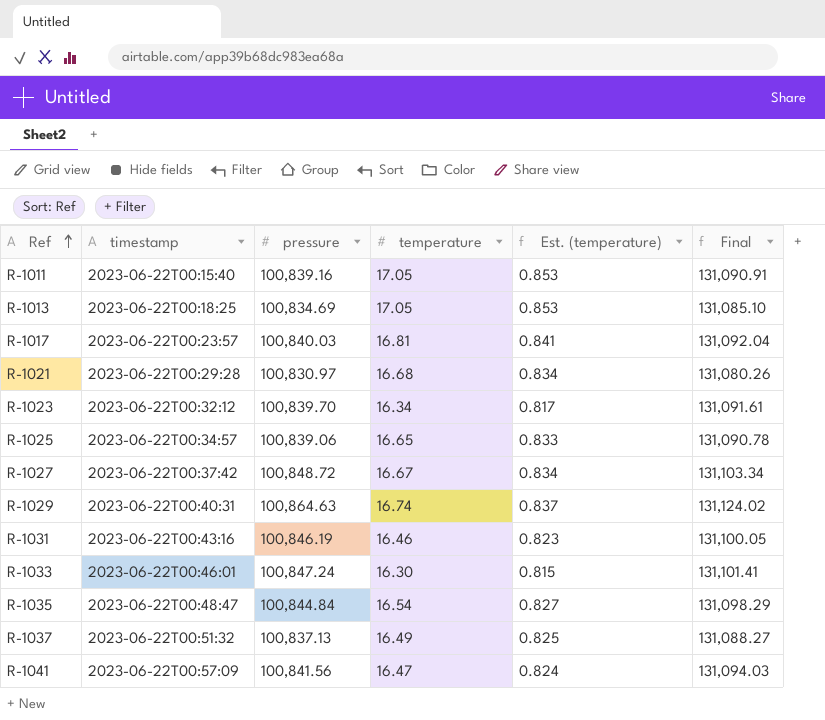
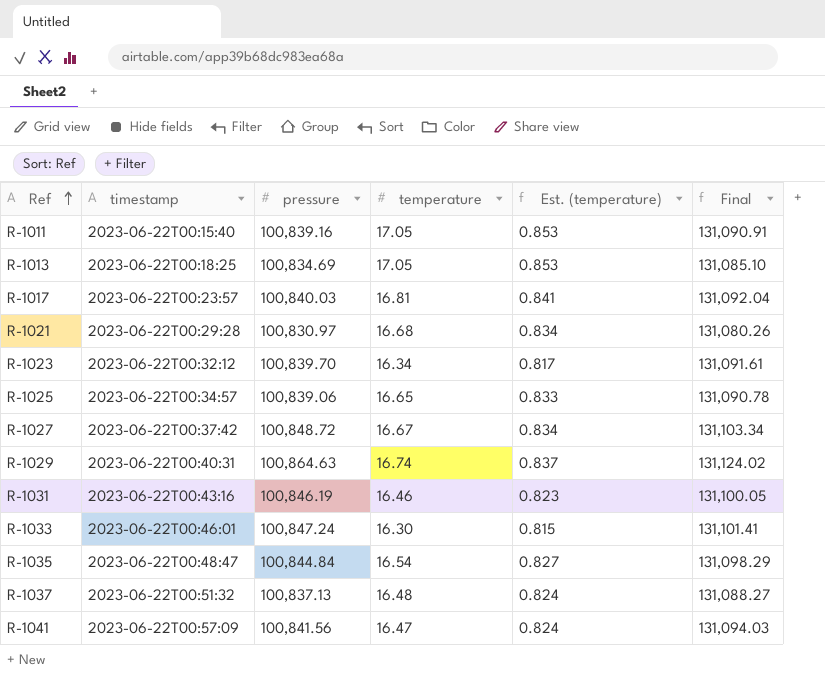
R-1037 | temperature: 16.49 -> 16.48
R-1037 | Est. (temperature): 0.825 -> 0.824

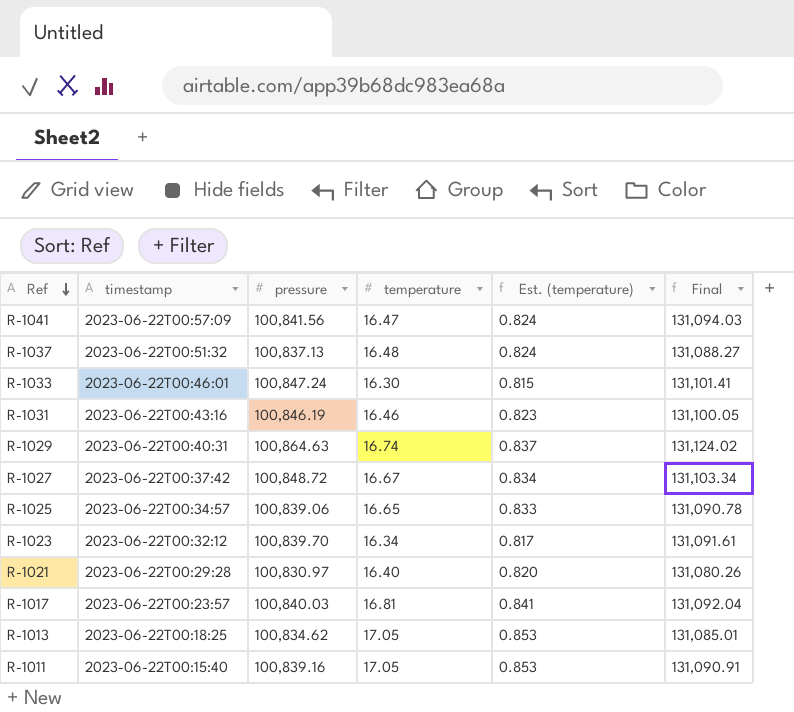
row order: Ref ascending -> Ref descending
row R-1035: 2023-06-22T00:48:47 | 100,844.84 | 16.54 | 0.827 | 131,098.29 -> none
R-1021 | temperature: 16.68 -> 16.40
R-1021 | Est. (temperature): 0.834 -> 0.820
R-1013 | pressure: 100,834.69 -> 100,834.62
R-1013 | Final: 131,085.10 -> 131,085.01

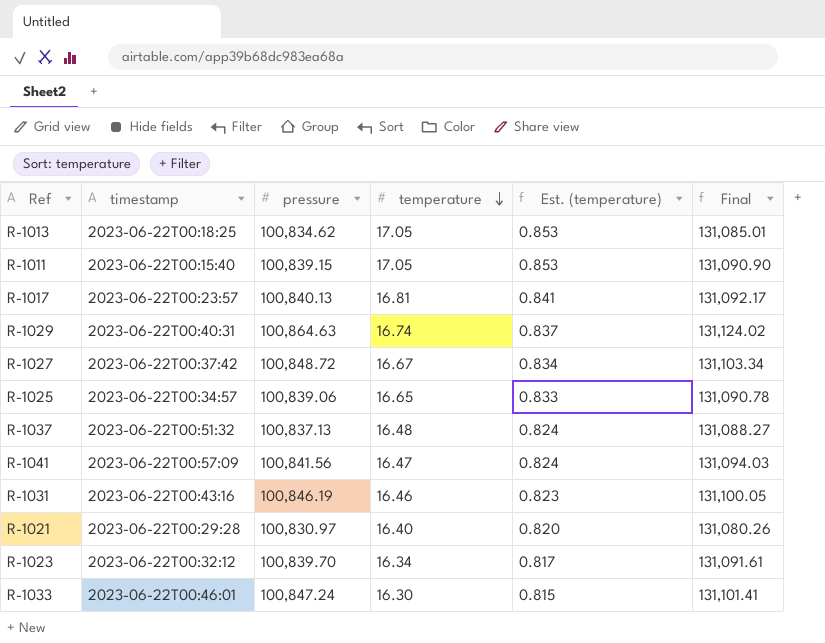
row order: Ref descending -> temperature descending
R-1011 | pressure: 100,839.16 -> 100,839.15
R-1011 | Final: 131,090.91 -> 131,090.90
R-1017 | pressure: 100,840.03 -> 100,840.13
R-1017 | Final: 131,092.04 -> 131,092.17

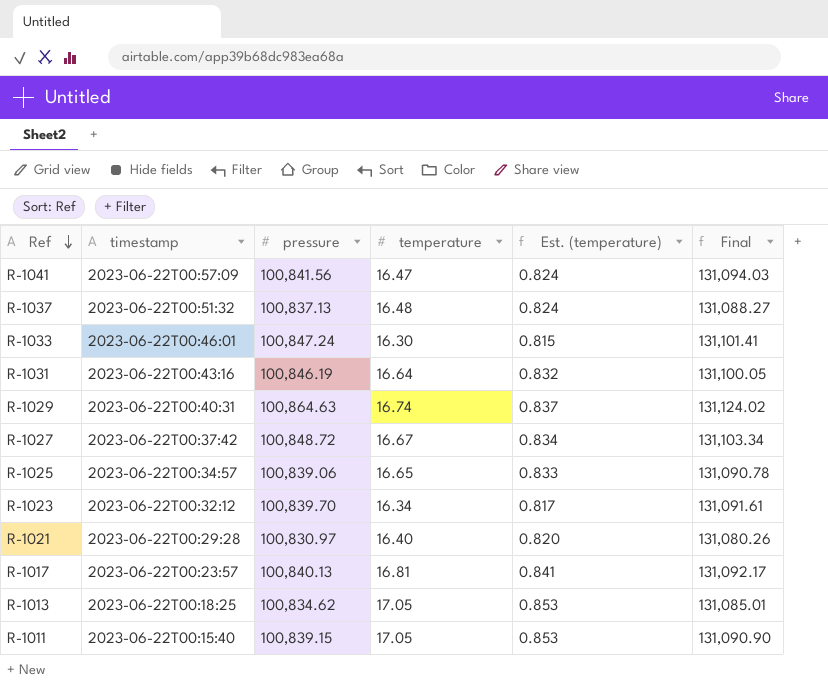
row order: temperature descending -> Ref descending
R-1031 | temperature: 16.46 -> 16.64
R-1031 | Est. (temperature): 0.823 -> 0.832

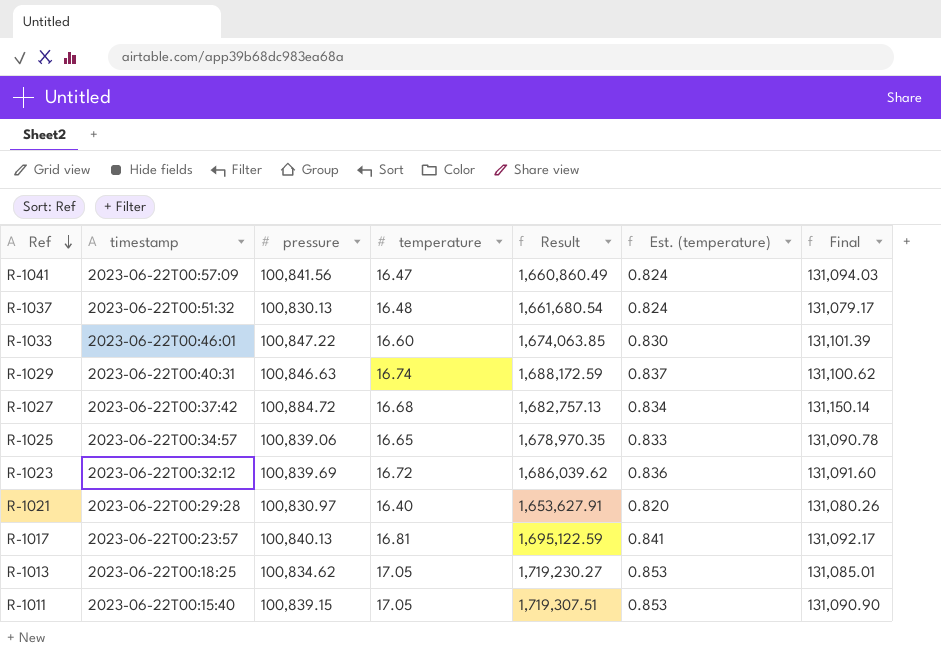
column Result | formula: none -> [pressure] * [temperature]
row R-1031: 2023-06-22T00:43:16 | 100,846.19 | 16.64 | 0.832 | 131,100.05 -> none
R-1037 | pressure: 100,837.13 -> 100,830.13
R-1037 | Final: 131,088.27 -> 131,079.17
R-1033 | pressure: 100,847.24 -> 100,847.22
R-1033 | temperature: 16.30 -> 16.60
R-1033 | Est. (temperature): 0.815 -> 0.830
R-1033 | Final: 131,101.41 -> 131,101.39
R-1029 | pressure: 100,864.63 -> 100,846.63
R-1029 | Final: 131,124.02 -> 131,100.62
R-1027 | pressure: 100,848.72 -> 100,884.72
R-1027 | temperature: 16.67 -> 16.68
R-1027 | Final: 131,103.34 -> 131,150.14
R-1023 | pressure: 100,839.70 -> 100,839.69
R-1023 | temperature: 16.34 -> 16.72
R-1023 | Est. (temperature): 0.817 -> 0.836
R-1023 | Final: 131,091.61 -> 131,091.60

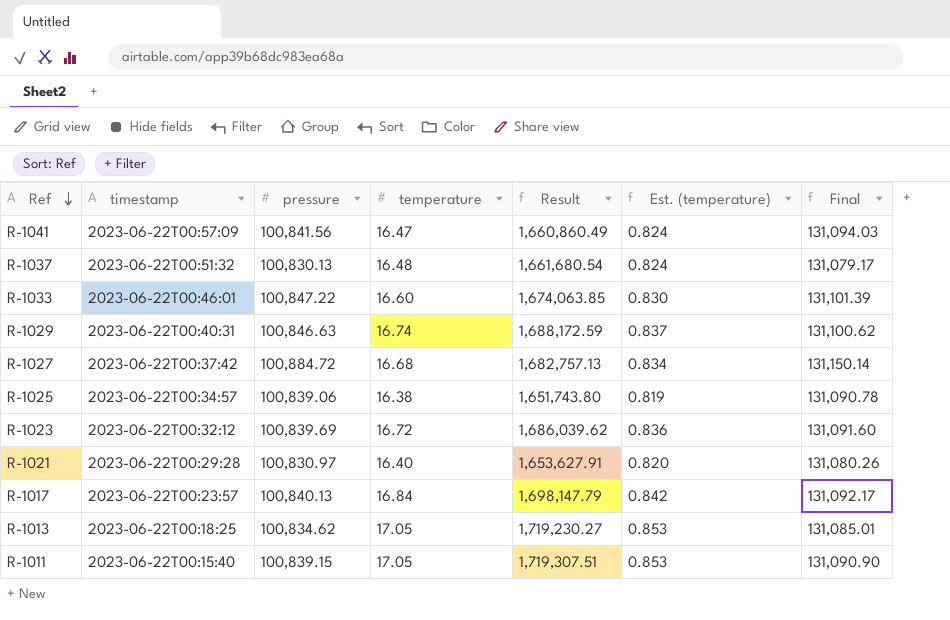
R-1025 | temperature: 16.65 -> 16.38
R-1025 | Result: 1,678,970.35 -> 1,651,743.80
R-1025 | Est. (temperature): 0.833 -> 0.819
R-1017 | temperature: 16.81 -> 16.84
R-1017 | Result: 1,695,122.59 -> 1,698,147.79
R-1017 | Est. (temperature): 0.841 -> 0.842

